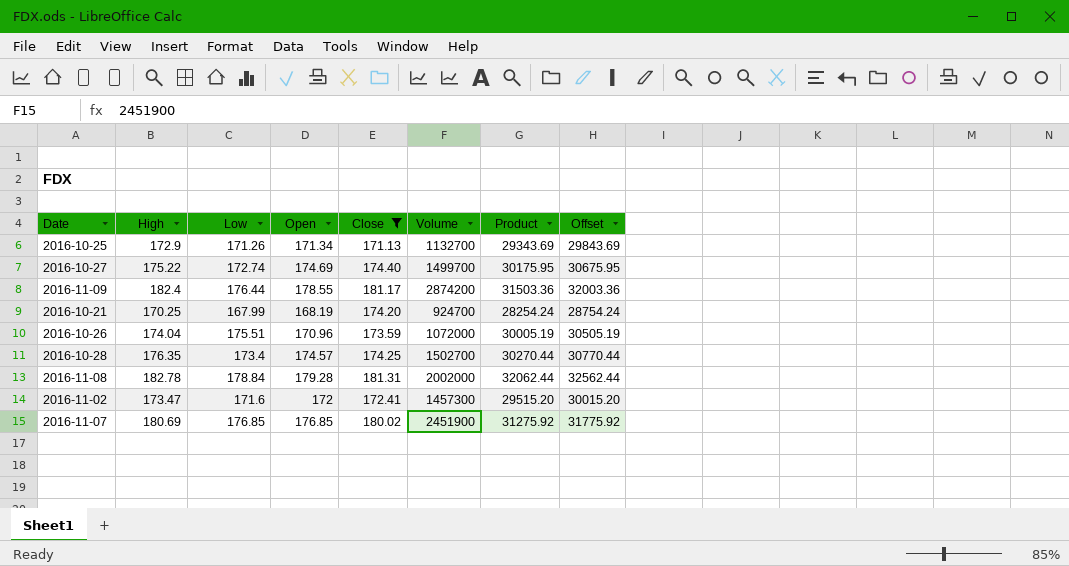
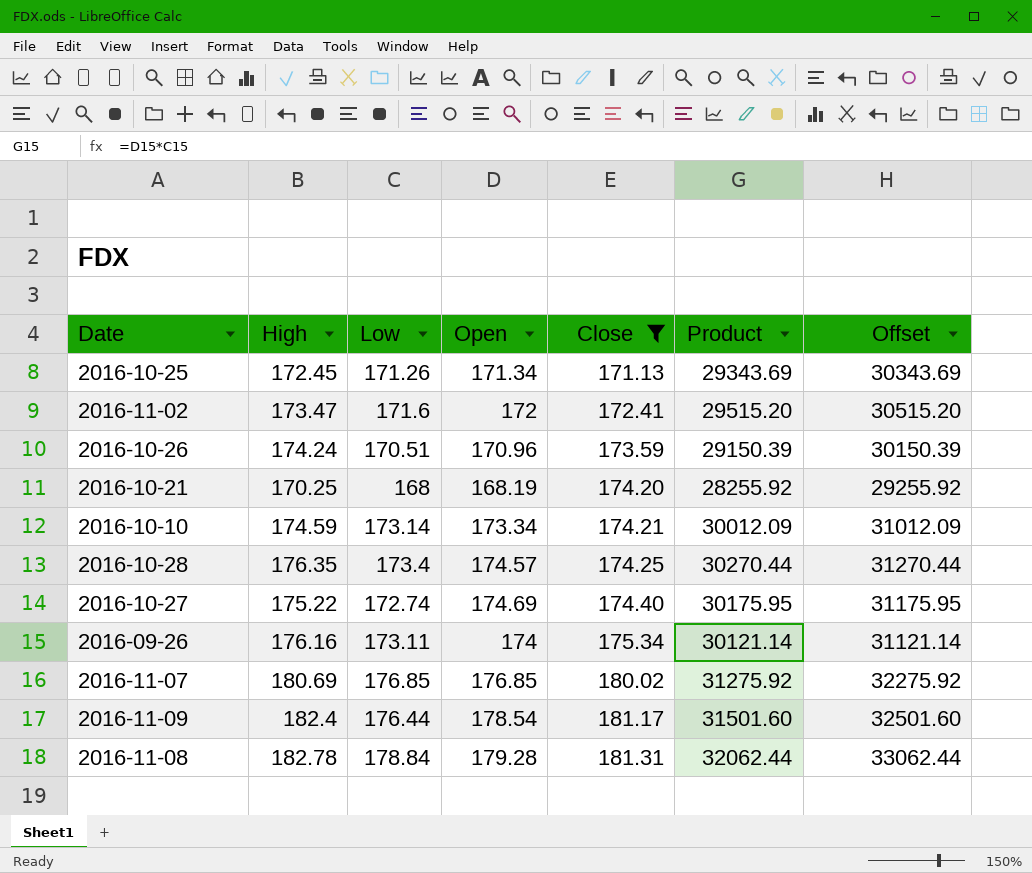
row order: none -> Close ascending
column Volume | position: 6 -> none
column Offset | formula: [Product] + 500 -> [Product] + 1000
2016-10-25 | High: 172.9 -> 172.45
2016-10-26 | High: 174.04 -> 174.24
2016-10-26 | Low: 175.51 -> 170.51
2016-10-26 | Product: 30005.19 -> 29150.39
2016-10-21 | Low: 167.99 -> 168
2016-10-21 | Product: 28254.24 -> 28255.92
row 2016-10-10: none -> 174.59 | 173.14 | 173.34 | 174.21 | 30012.09 | 31012.09
row 2016-09-26: none -> 176.16 | 173.11 | 174 | 175.34 | 30121.14 | 31121.14
2016-11-09 | Open: 178.55 -> 178.54
2016-11-09 | Product: 31503.36 -> 31501.60

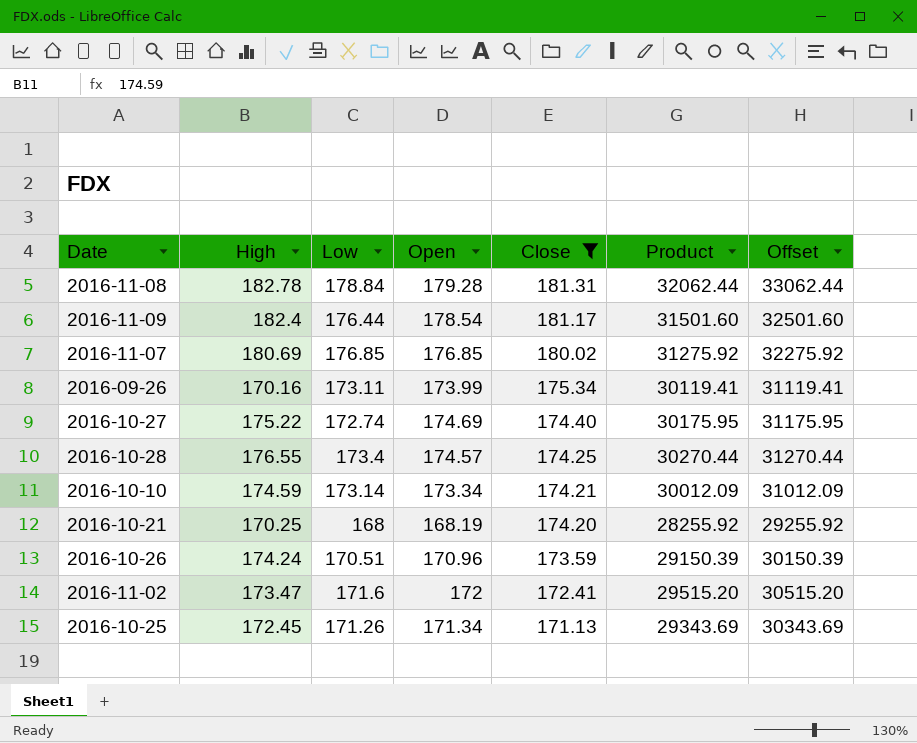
row order: Close ascending -> Close descending
2016-09-26 | High: 176.16 -> 170.16
2016-09-26 | Open: 174 -> 173.99
2016-09-26 | Product: 30121.14 -> 30119.41
2016-09-26 | Offset: 31121.14 -> 31119.41
2016-10-28 | High: 176.35 -> 176.55

